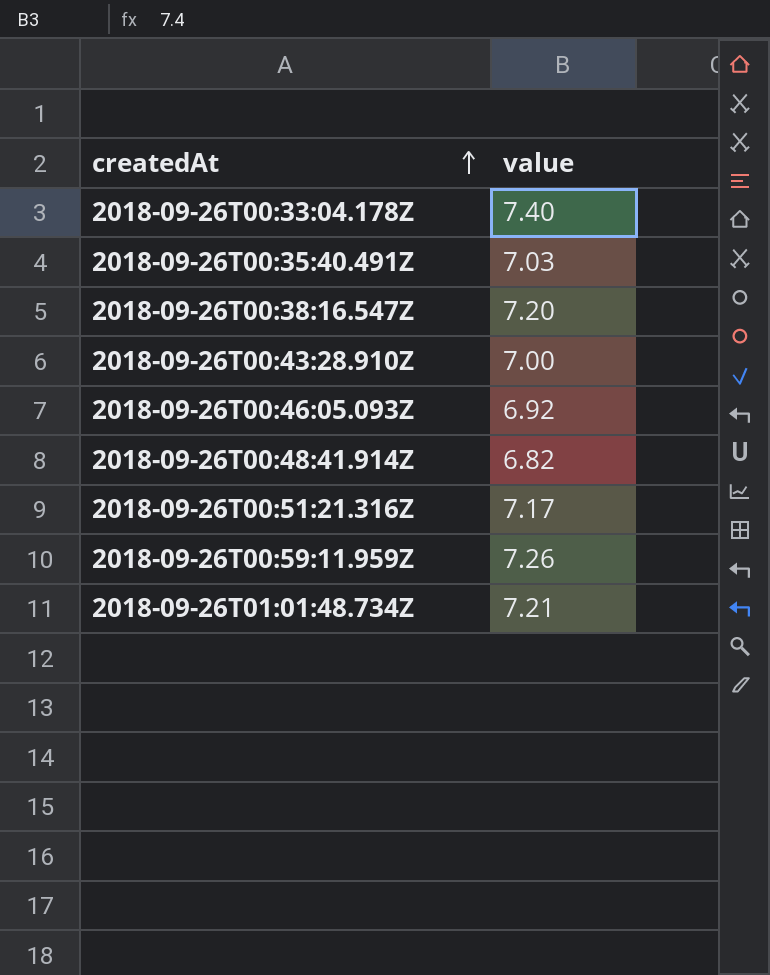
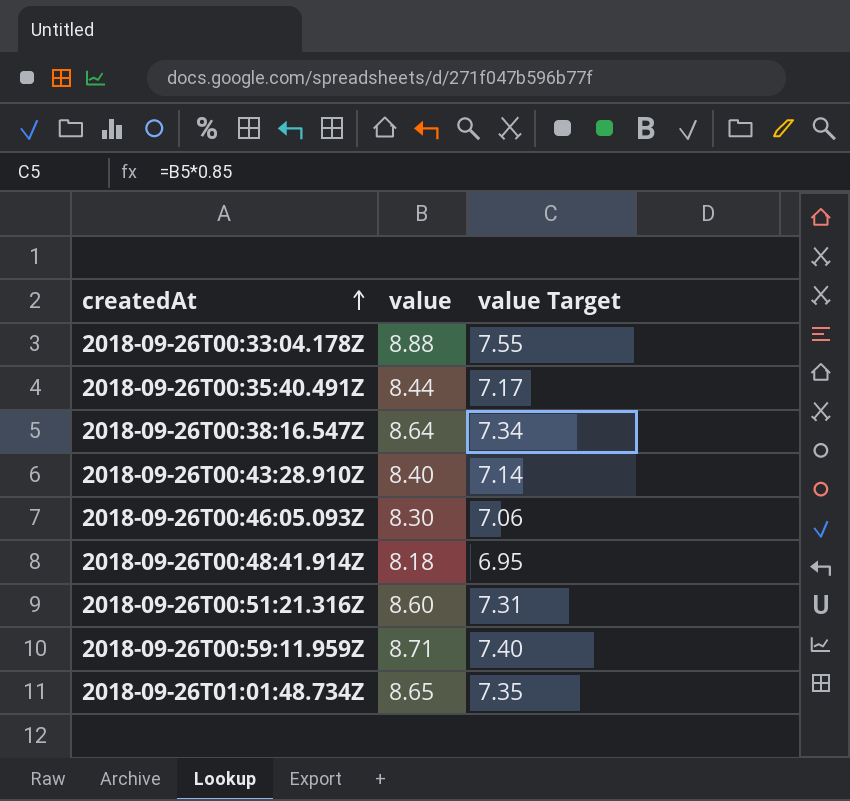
column value Target | formula: none -> [value] * 0.85
2018-09-26T00:33:04.178Z | value: 7.40 -> 8.88
2018-09-26T00:35:40.491Z | value: 7.03 -> 8.44
2018-09-26T00:38:16.547Z | value: 7.20 -> 8.64
2018-09-26T00:43:28.910Z | value: 7.00 -> 8.40
2018-09-26T00:46:05.093Z | value: 6.92 -> 8.30
2018-09-26T00:48:41.914Z | value: 6.82 -> 8.18
2018-09-26T00:51:21.316Z | value: 7.17 -> 8.60
2018-09-26T00:59:11.959Z | value: 7.26 -> 8.71
2018-09-26T01:01:48.734Z | value: 7.21 -> 8.65

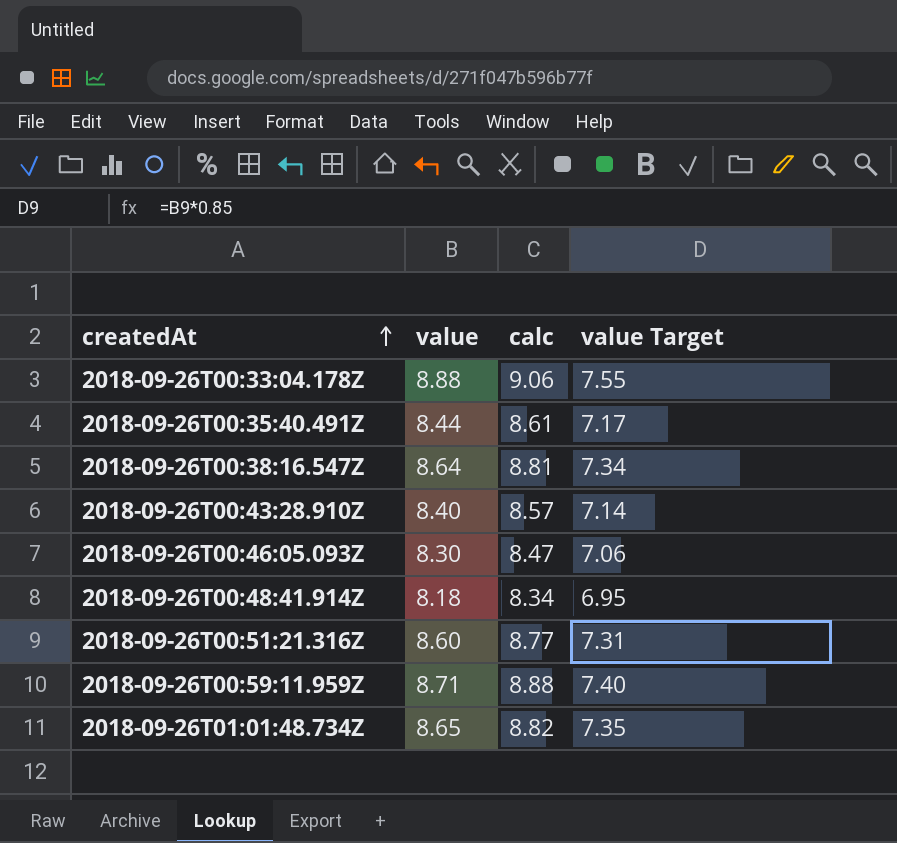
column calc | formula: none -> [value] * 1.02

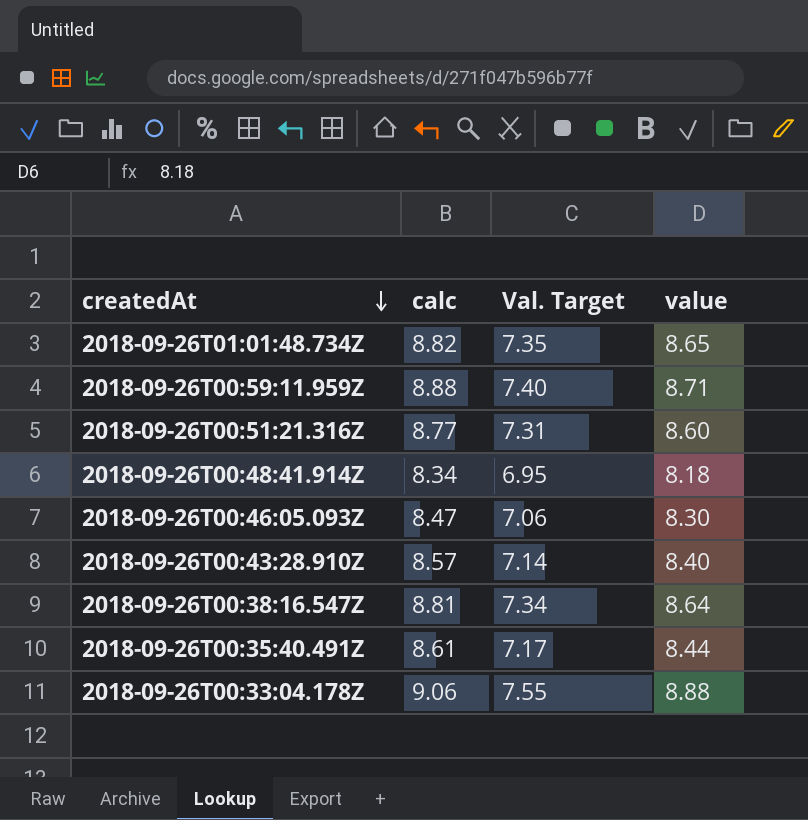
row order: createdAt ascending -> createdAt descending
column name: value Target -> Val. Target
column value | position: 2 -> 4

